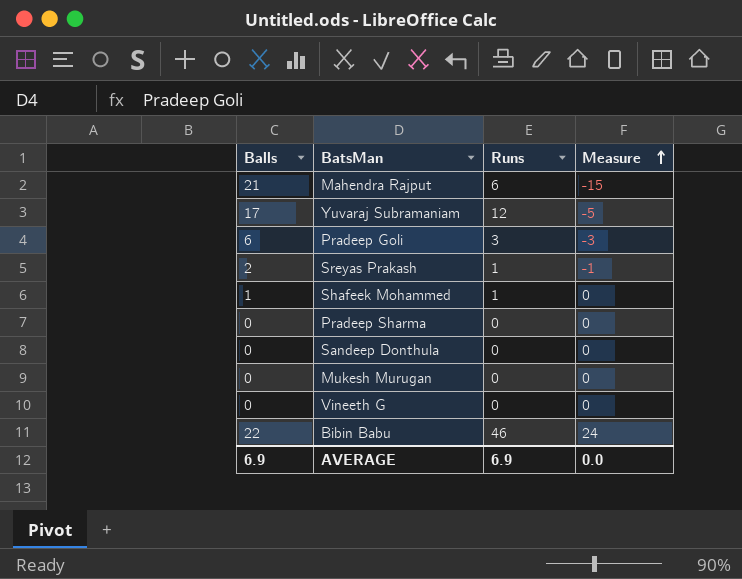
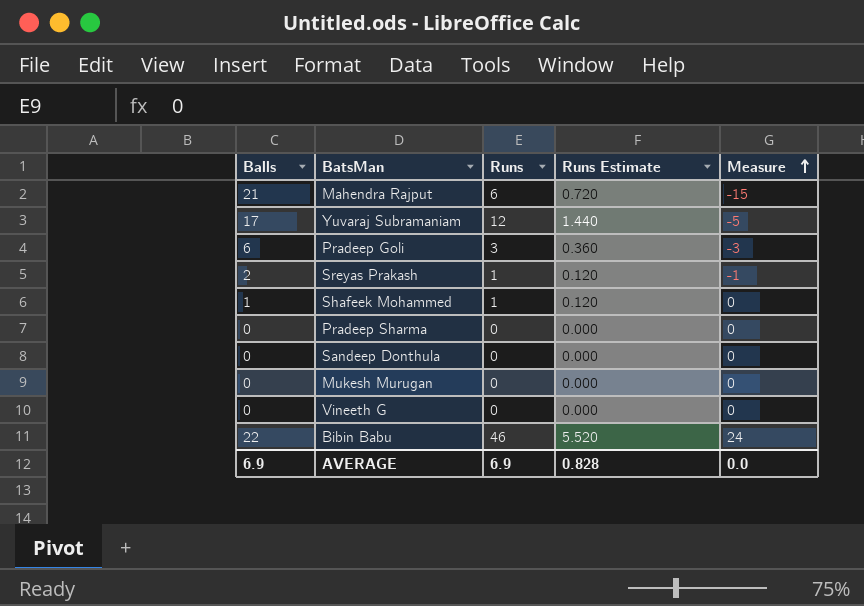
column Runs Estimate | formula: none -> [Runs] * 0.12

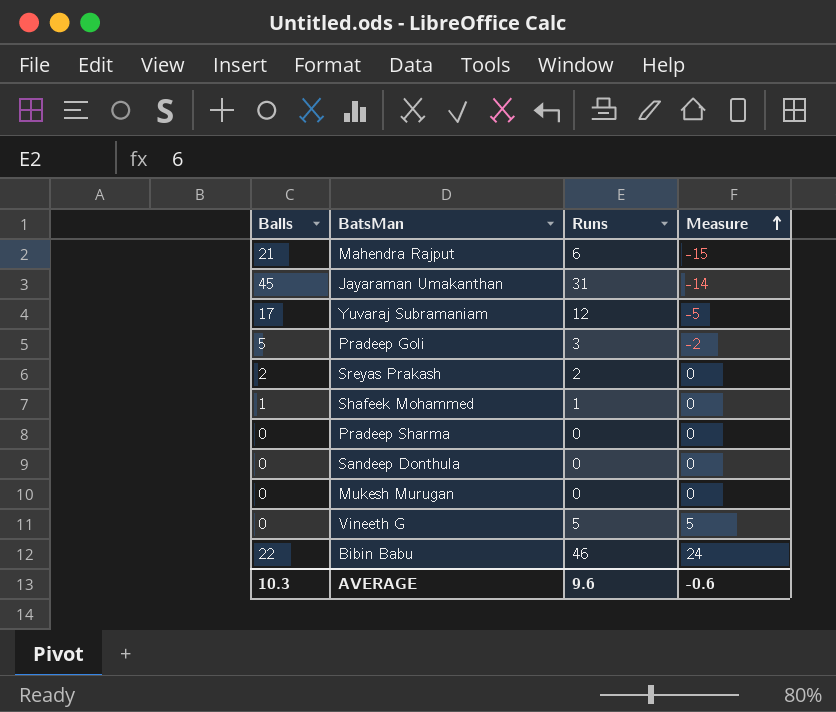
column Runs Estimate | formula: [Runs] * 0.12 -> none
row Jayaraman Umakanthan: none -> 45 | 31 | -14
Pradeep Goli | Balls: 6 -> 5
Pradeep Goli | Measure: -3 -> -2
Sreyas Prakash | Runs: 1 -> 2
Sreyas Prakash | Measure: -1 -> 0
Vineeth G | Runs: 0 -> 5
Vineeth G | Measure: 0 -> 5
AVERAGE | Balls: 6.9 -> 10.3
AVERAGE | Runs: 6.9 -> 9.6
AVERAGE | Measure: 0.0 -> -0.6

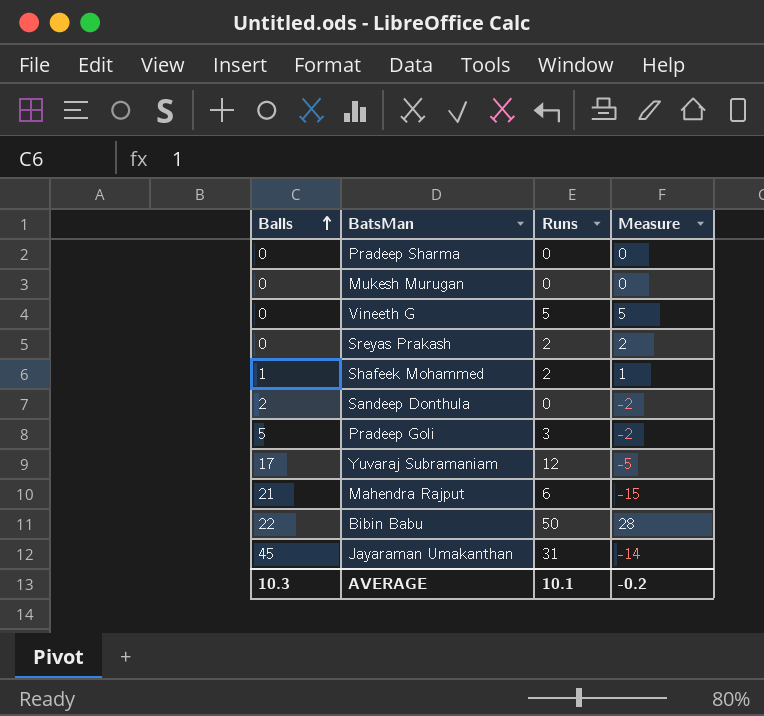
row order: Measure ascending -> Balls ascending
Sreyas Prakash | Balls: 2 -> 0
Sreyas Prakash | Measure: 0 -> 2
Shafeek Mohammed | Runs: 1 -> 2
Shafeek Mohammed | Measure: 0 -> 1
Sandeep Donthula | Balls: 0 -> 2
Sandeep Donthula | Measure: 0 -> -2
Bibin Babu | Runs: 46 -> 50
Bibin Babu | Measure: 24 -> 28
AVERAGE | Runs: 9.6 -> 10.1
AVERAGE | Measure: -0.6 -> -0.2

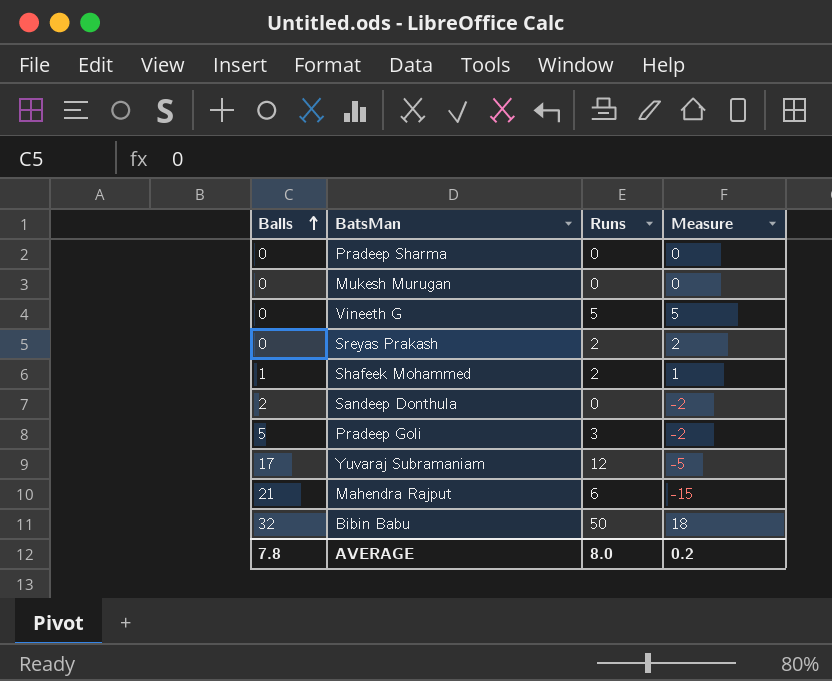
row Jayaraman Umakanthan: 45 | 31 | -14 -> none
Bibin Babu | Balls: 22 -> 32
Bibin Babu | Measure: 28 -> 18
AVERAGE | Balls: 10.3 -> 7.8
AVERAGE | Runs: 10.1 -> 8.0
AVERAGE | Measure: -0.2 -> 0.2

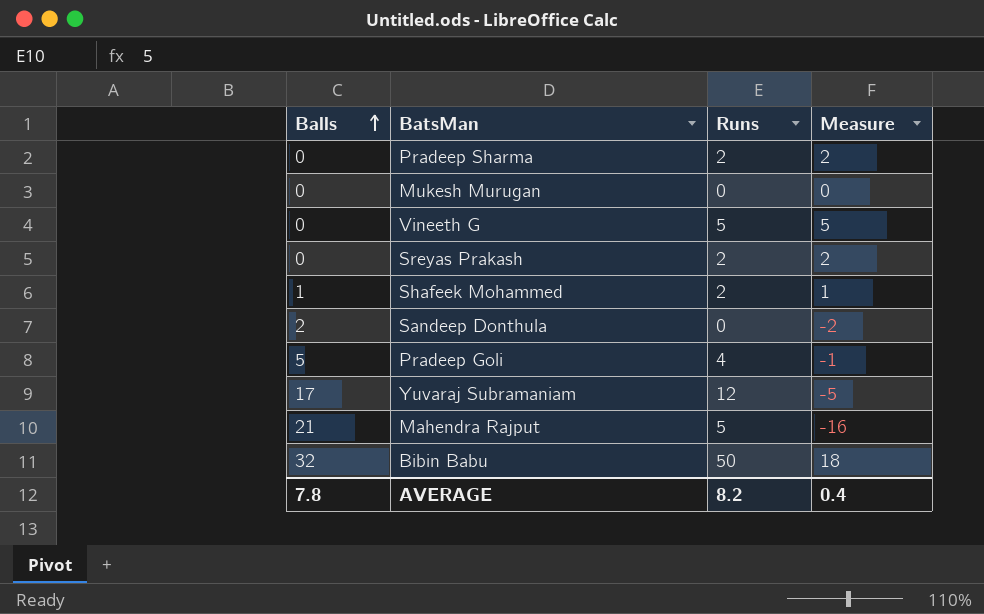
Pradeep Sharma | Runs: 0 -> 2
Pradeep Sharma | Measure: 0 -> 2
Pradeep Goli | Runs: 3 -> 4
Pradeep Goli | Measure: -2 -> -1
Mahendra Rajput | Runs: 6 -> 5
Mahendra Rajput | Measure: -15 -> -16
AVERAGE | Runs: 8.0 -> 8.2
AVERAGE | Measure: 0.2 -> 0.4

